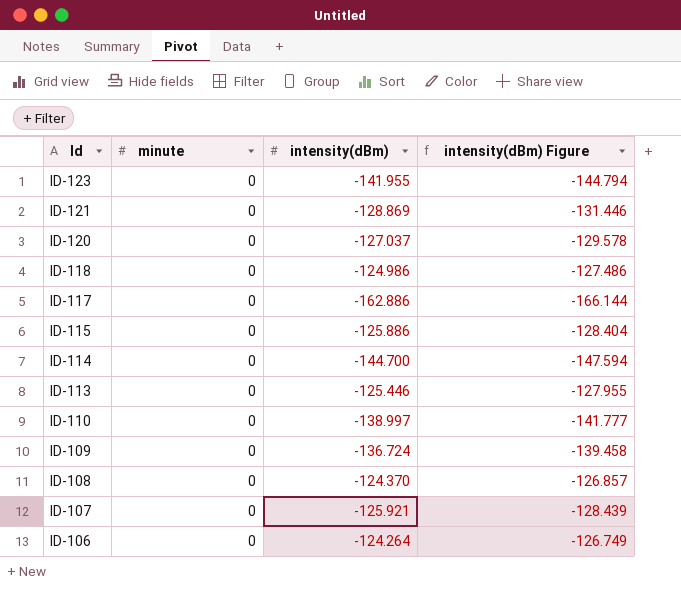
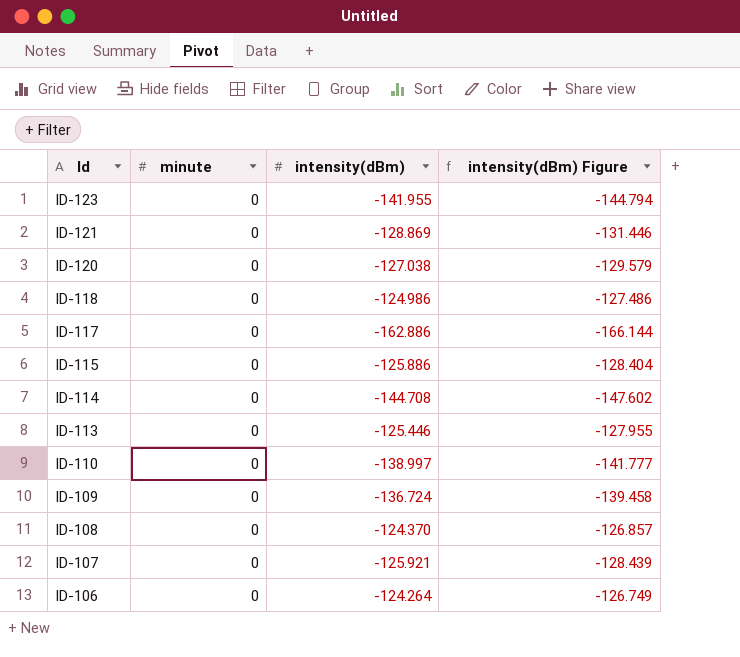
ID-120 | intensity(dBm): -127.037 -> -127.038
ID-120 | intensity(dBm) Figure: -129.578 -> -129.579
ID-114 | intensity(dBm): -144.700 -> -144.708
ID-114 | intensity(dBm) Figure: -147.594 -> -147.602

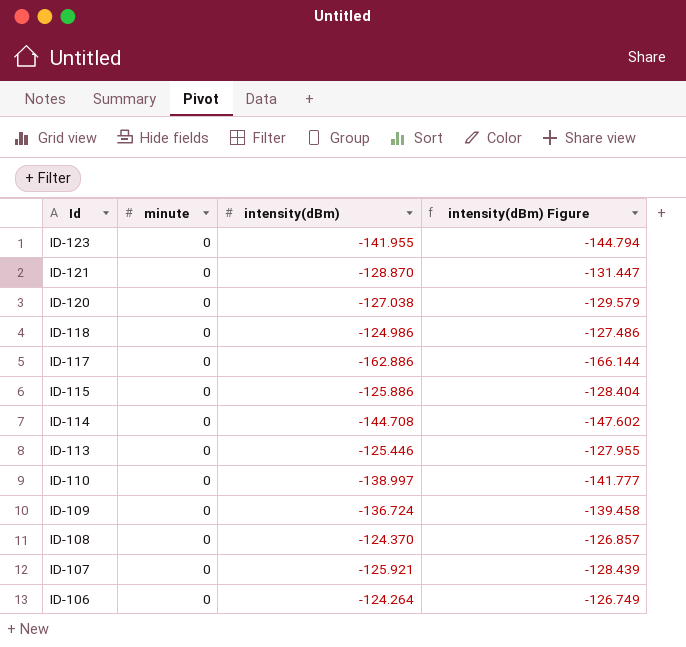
ID-121 | intensity(dBm): -128.869 -> -128.870
ID-121 | intensity(dBm) Figure: -131.446 -> -131.447

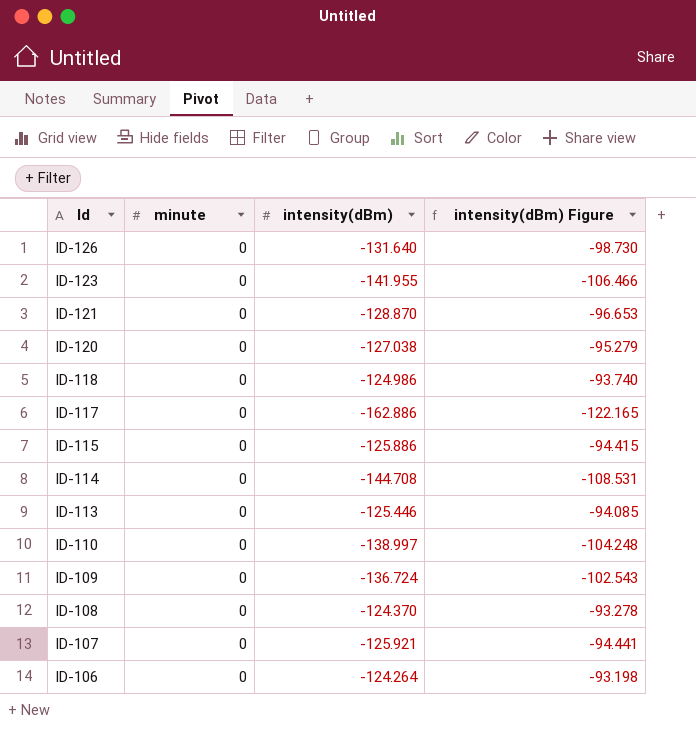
column intensity(dBm) Figure | formula: [intensity(dBm)] * 1.02 -> [intensity(dBm)] * 0.75
row ID-126: none -> 0 | -131.640 | -98.730

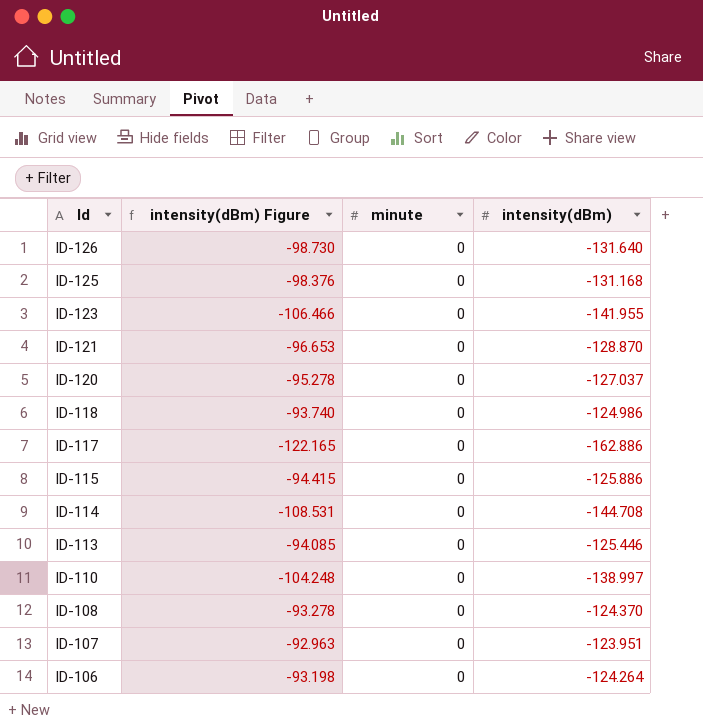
column intensity(dBm) Figure | position: 4 -> 2
row ID-109: 0 | -136.724 | -102.543 -> none
row ID-125: none -> -98.376 | 0 | -131.168
ID-120 | intensity(dBm) Figure: -95.279 -> -95.278
ID-120 | intensity(dBm): -127.038 -> -127.037
ID-107 | intensity(dBm) Figure: -94.441 -> -92.963
ID-107 | intensity(dBm): -125.921 -> -123.951

